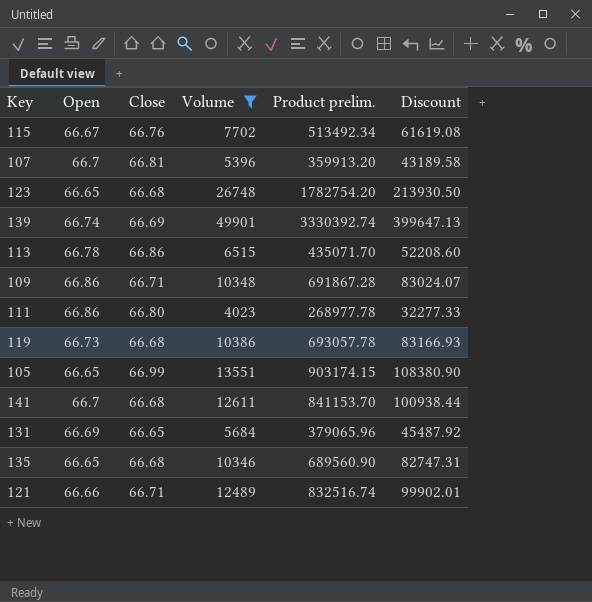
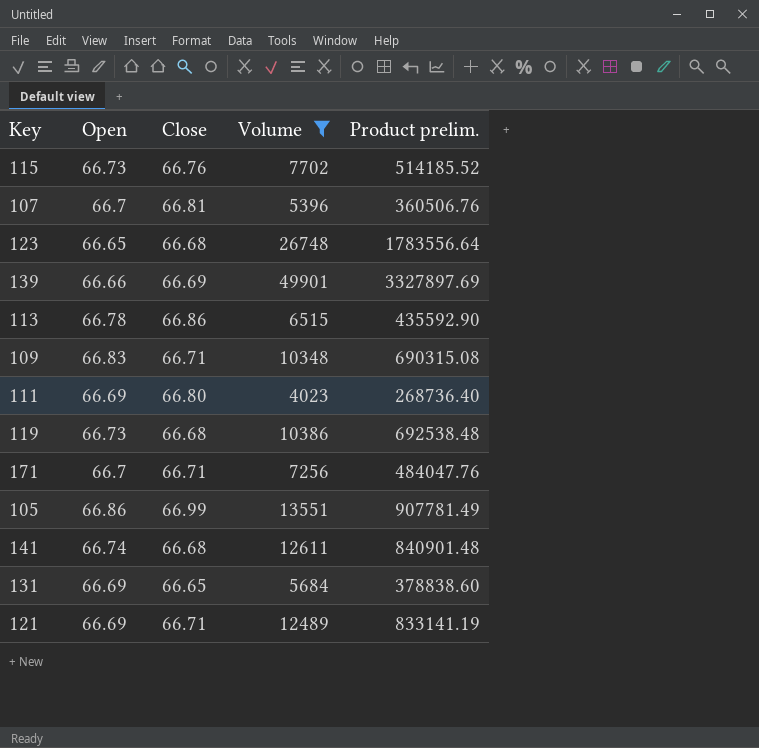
column Discount | formula: [Product prelim.] * 0.12 -> none
column Product prelim. | formula: [Open] * [Volume] -> [Close] * [Volume]
row 135: 66.65 | 66.68 | 10346 | 689560.90 | 82747.31 -> none
115 | Open: 66.67 -> 66.73
139 | Open: 66.74 -> 66.66
109 | Open: 66.86 -> 66.83
111 | Open: 66.86 -> 66.69
row 171: none -> 66.7 | 66.71 | 7256 | 484047.76
105 | Open: 66.65 -> 66.86
141 | Open: 66.7 -> 66.74
121 | Open: 66.66 -> 66.69

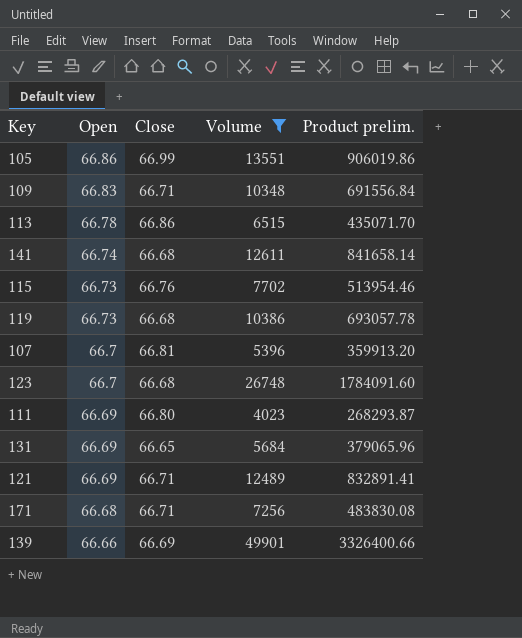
row order: none -> Open descending
column Product prelim. | formula: [Close] * [Volume] -> [Open] * [Volume]
123 | Open: 66.65 -> 66.7
171 | Open: 66.7 -> 66.68

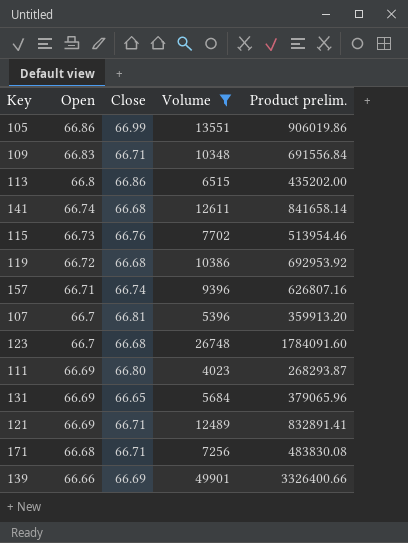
113 | Open: 66.78 -> 66.8
113 | Product prelim.: 435071.70 -> 435202.00
119 | Open: 66.73 -> 66.72
119 | Product prelim.: 693057.78 -> 692953.92
row 157: none -> 66.71 | 66.74 | 9396 | 626807.16

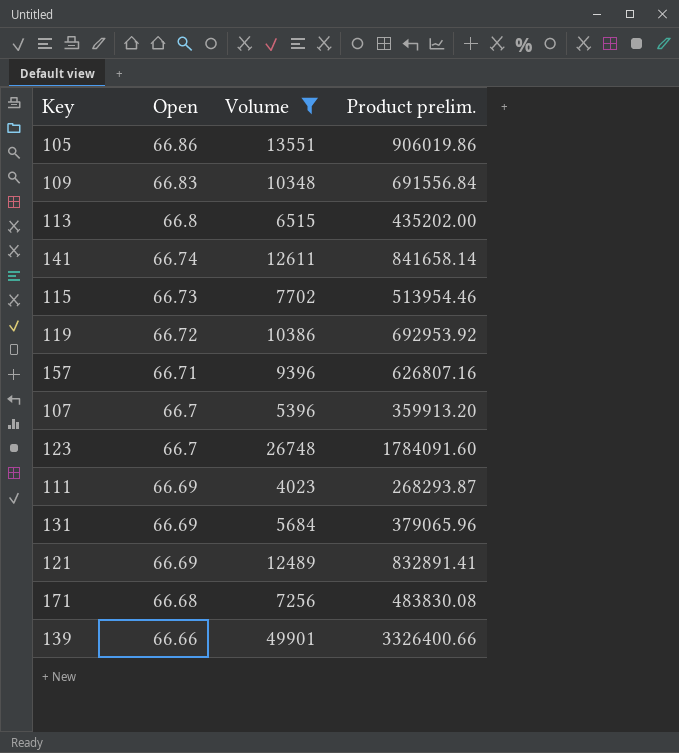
column Close | position: 3 -> none

